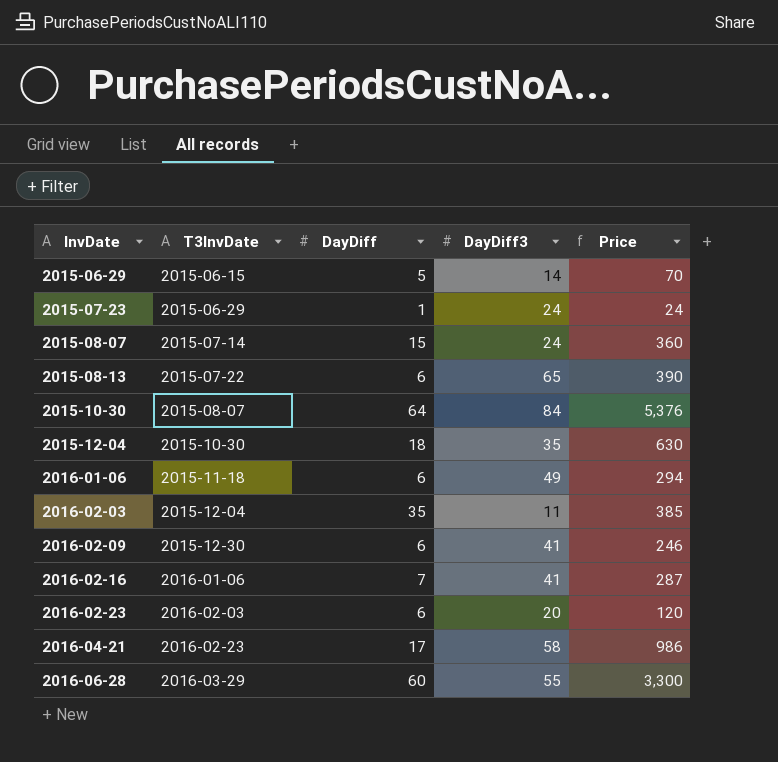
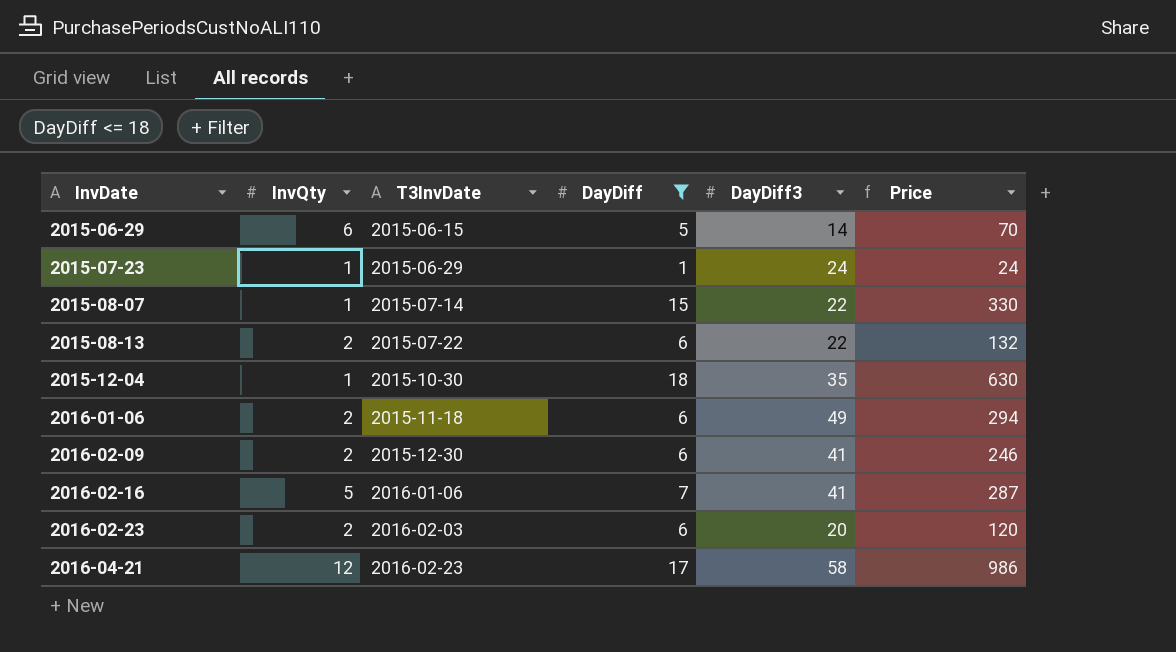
filter: none -> DayDiff <= 18
column InvQty | position: none -> 2
2015-08-07 | DayDiff3: 24 -> 22
2015-08-07 | Price: 360 -> 330
2015-08-13 | DayDiff3: 65 -> 22
2015-08-13 | Price: 390 -> 132

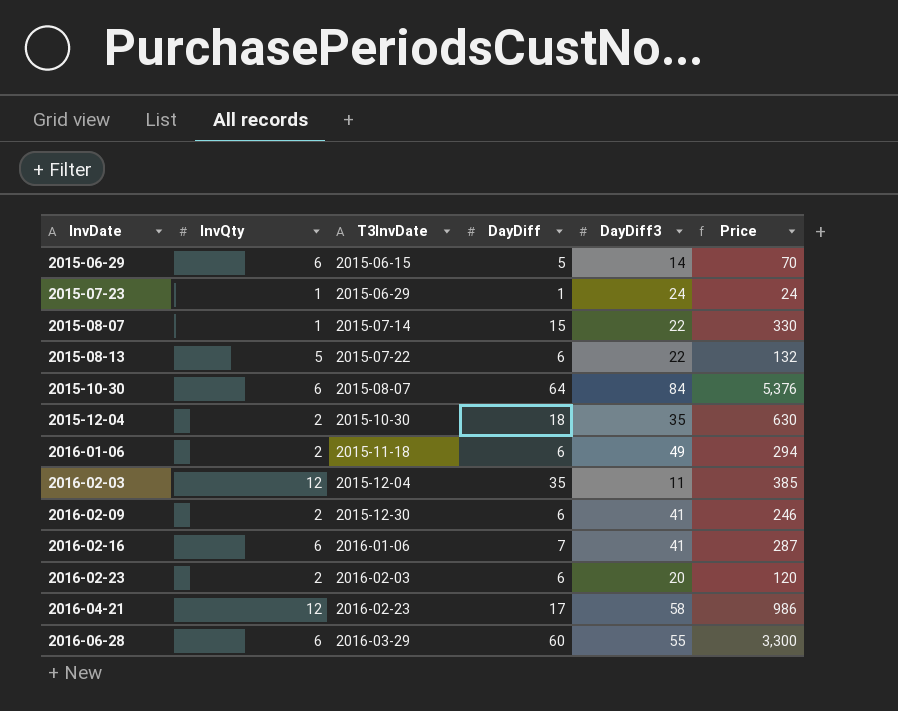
filter: DayDiff <= 18 -> none
2015-08-13 | InvQty: 2 -> 5
2015-12-04 | InvQty: 1 -> 2
2016-02-16 | InvQty: 5 -> 6

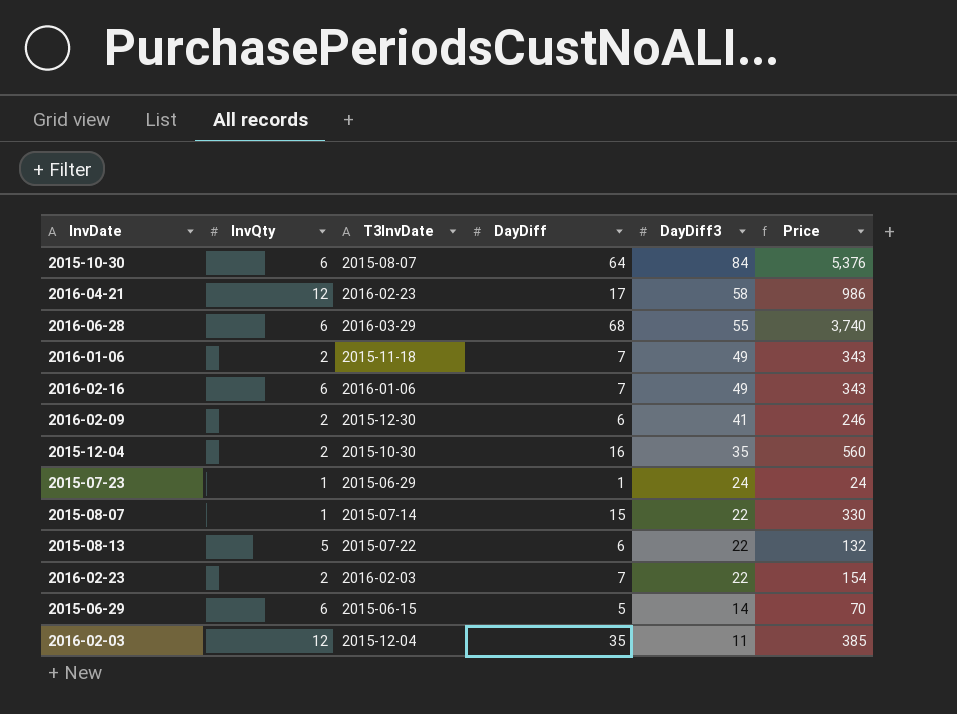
row order: InvDate ascending -> DayDiff3 descending
2016-06-28 | DayDiff: 60 -> 68
2016-06-28 | Price: 3,300 -> 3,740
2016-01-06 | DayDiff: 6 -> 7
2016-01-06 | Price: 294 -> 343
2016-02-16 | DayDiff3: 41 -> 49
2016-02-16 | Price: 287 -> 343
2015-12-04 | DayDiff: 18 -> 16
2015-12-04 | Price: 630 -> 560
2016-02-23 | DayDiff: 6 -> 7
2016-02-23 | DayDiff3: 20 -> 22
2016-02-23 | Price: 120 -> 154

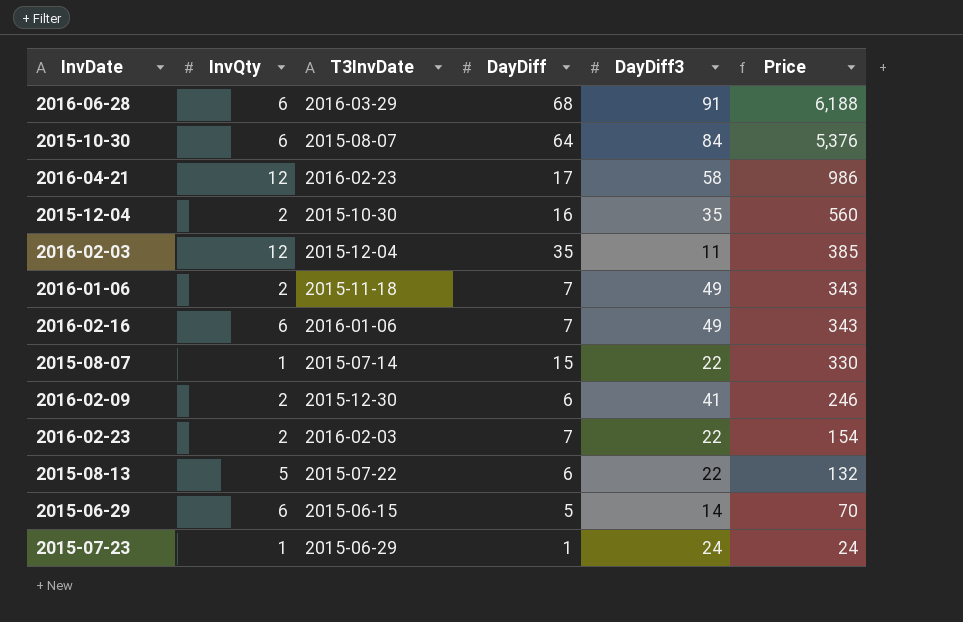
row order: DayDiff3 descending -> Price descending
2016-06-28 | DayDiff3: 55 -> 91
2016-06-28 | Price: 3,740 -> 6,188

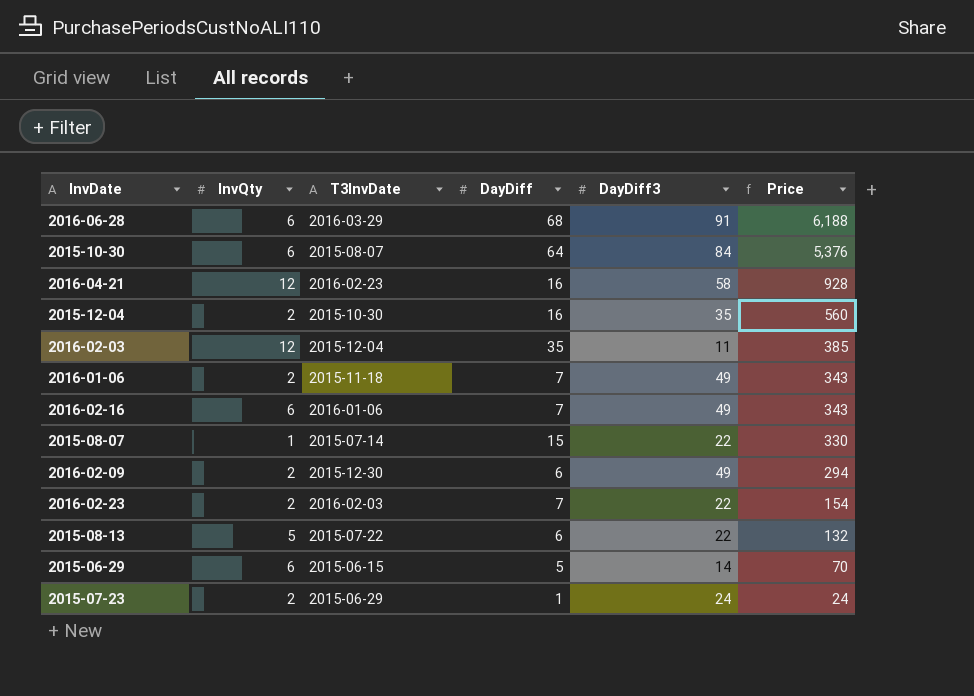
2016-04-21 | DayDiff: 17 -> 16
2016-04-21 | Price: 986 -> 928
2016-02-09 | DayDiff3: 41 -> 49
2016-02-09 | Price: 246 -> 294
2015-07-23 | InvQty: 1 -> 2

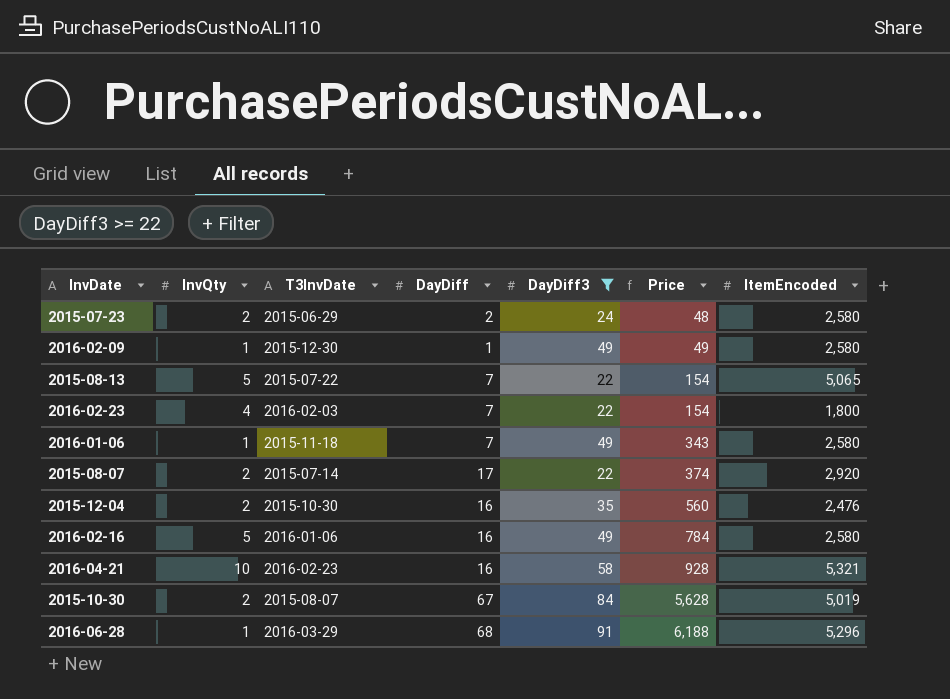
filter: none -> DayDiff3 >= 22
row order: Price descending -> Price ascending
column ItemEncoded | position: none -> 7
2015-07-23 | DayDiff: 1 -> 2
2015-07-23 | Price: 24 -> 48
2016-02-09 | InvQty: 2 -> 1
2016-02-09 | DayDiff: 6 -> 1
2016-02-09 | Price: 294 -> 49
2015-08-13 | DayDiff: 6 -> 7
2015-08-13 | Price: 132 -> 154
2016-02-23 | InvQty: 2 -> 4
2016-01-06 | InvQty: 2 -> 1
2015-08-07 | InvQty: 1 -> 2
2015-08-07 | DayDiff: 15 -> 17
2015-08-07 | Price: 330 -> 374
2016-02-16 | InvQty: 6 -> 5
2016-02-16 | DayDiff: 7 -> 16
2016-02-16 | Price: 343 -> 784
2016-04-21 | InvQty: 12 -> 10
2015-10-30 | InvQty: 6 -> 2
2015-10-30 | DayDiff: 64 -> 67
2015-10-30 | Price: 5,376 -> 5,628
2016-06-28 | InvQty: 6 -> 1

